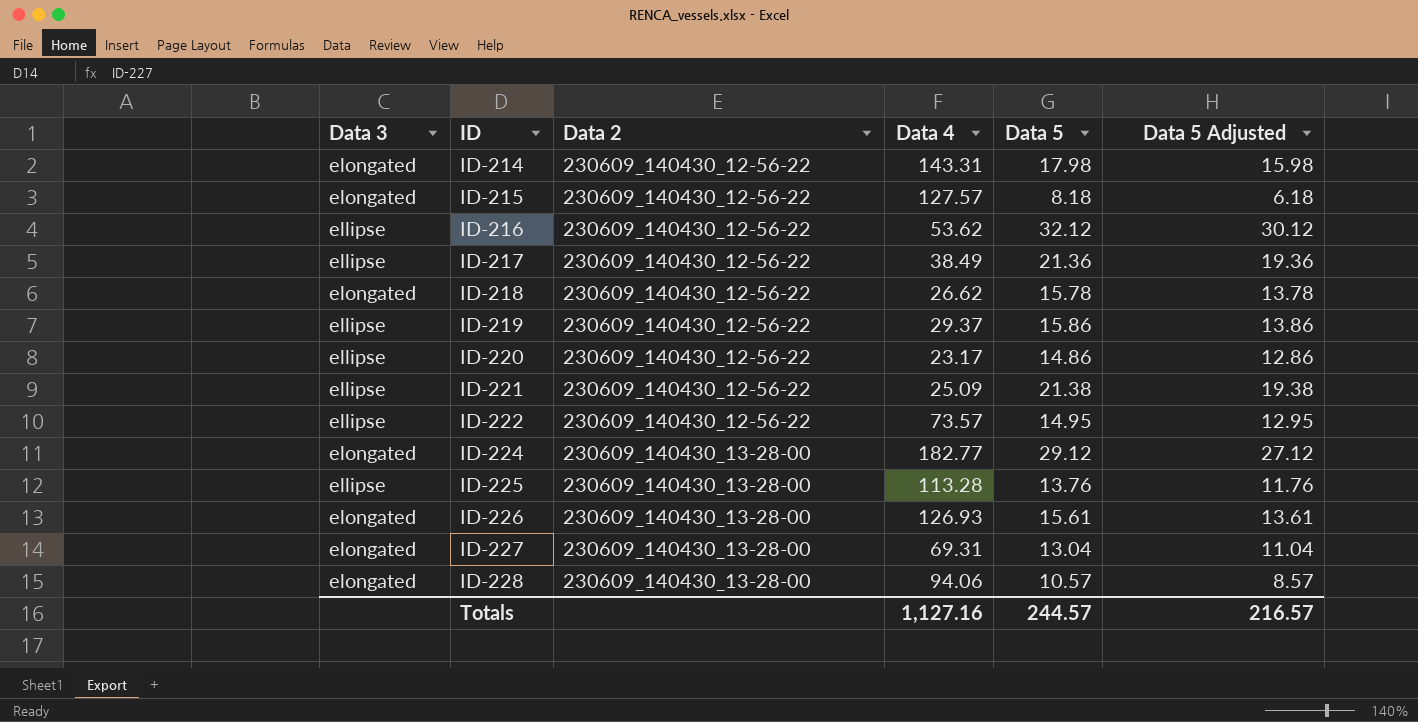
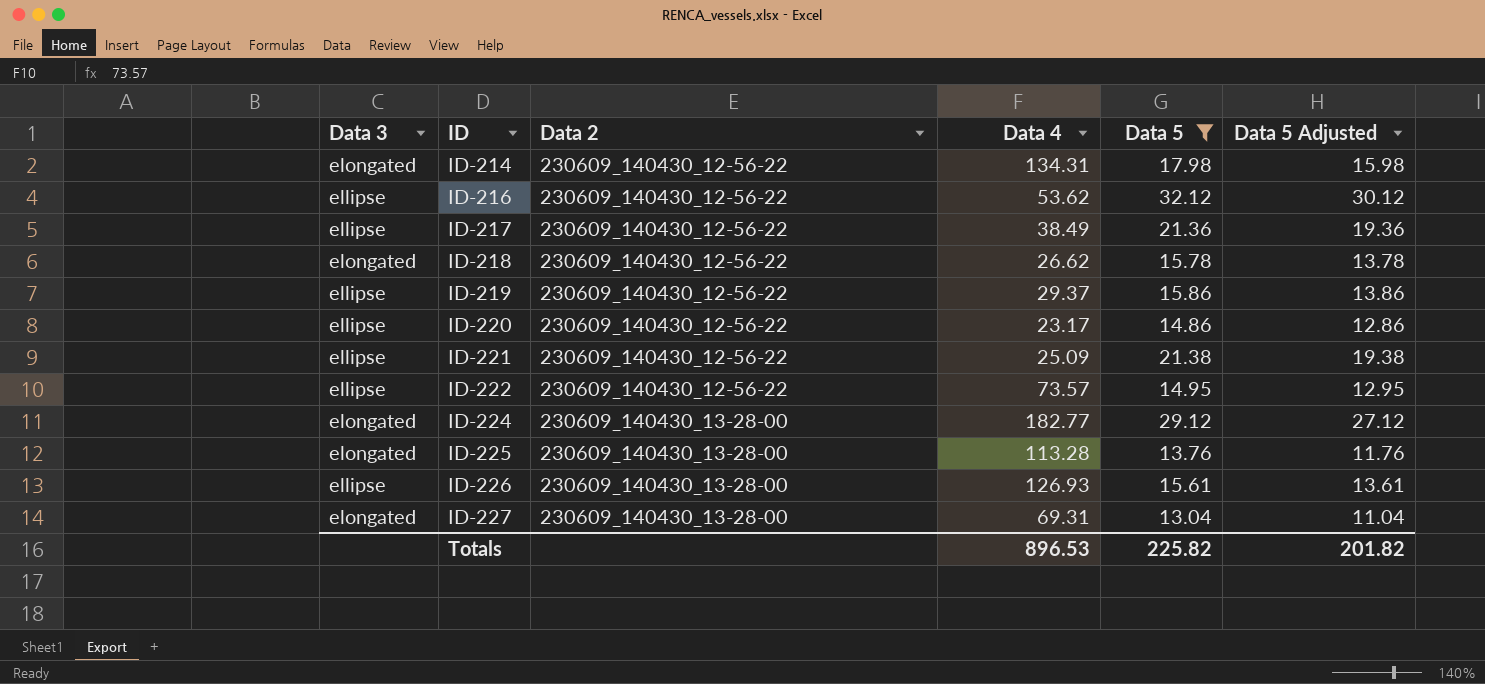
filter: none -> Data 5 >= 13.04
ID-214 | Data 4: 143.31 -> 134.31
ID-225 | Data 3: ellipse -> elongated
ID-226 | Data 3: elongated -> ellipse
Totals | Data 4: 1,127.16 -> 896.53
Totals | Data 5: 244.57 -> 225.82
Totals | Data 5 Adjusted: 216.57 -> 201.82

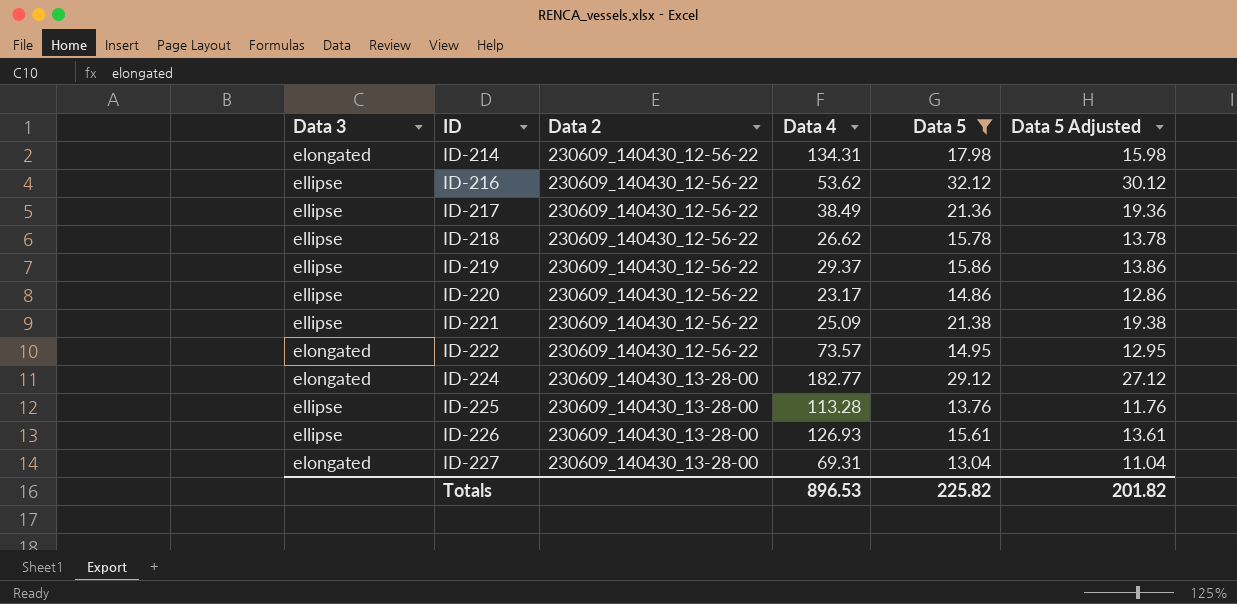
ID-218 | Data 3: elongated -> ellipse
ID-222 | Data 3: ellipse -> elongated
ID-225 | Data 3: elongated -> ellipse

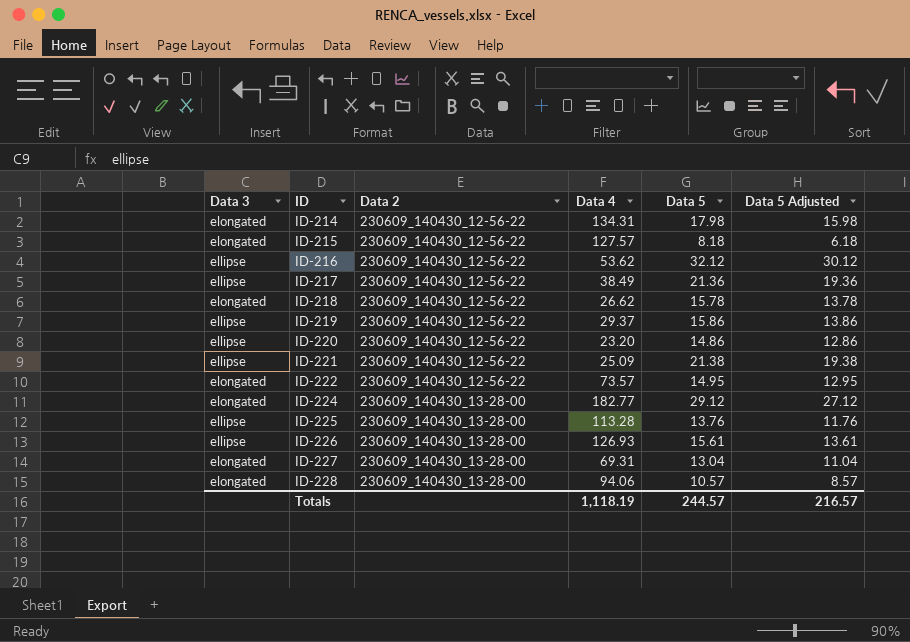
filter: Data 5 >= 13.04 -> none
ID-218 | Data 3: ellipse -> elongated
ID-220 | Data 4: 23.17 -> 23.20
Totals | Data 4: 896.53 -> 1,118.19
Totals | Data 5: 225.82 -> 244.57
Totals | Data 5 Adjusted: 201.82 -> 216.57

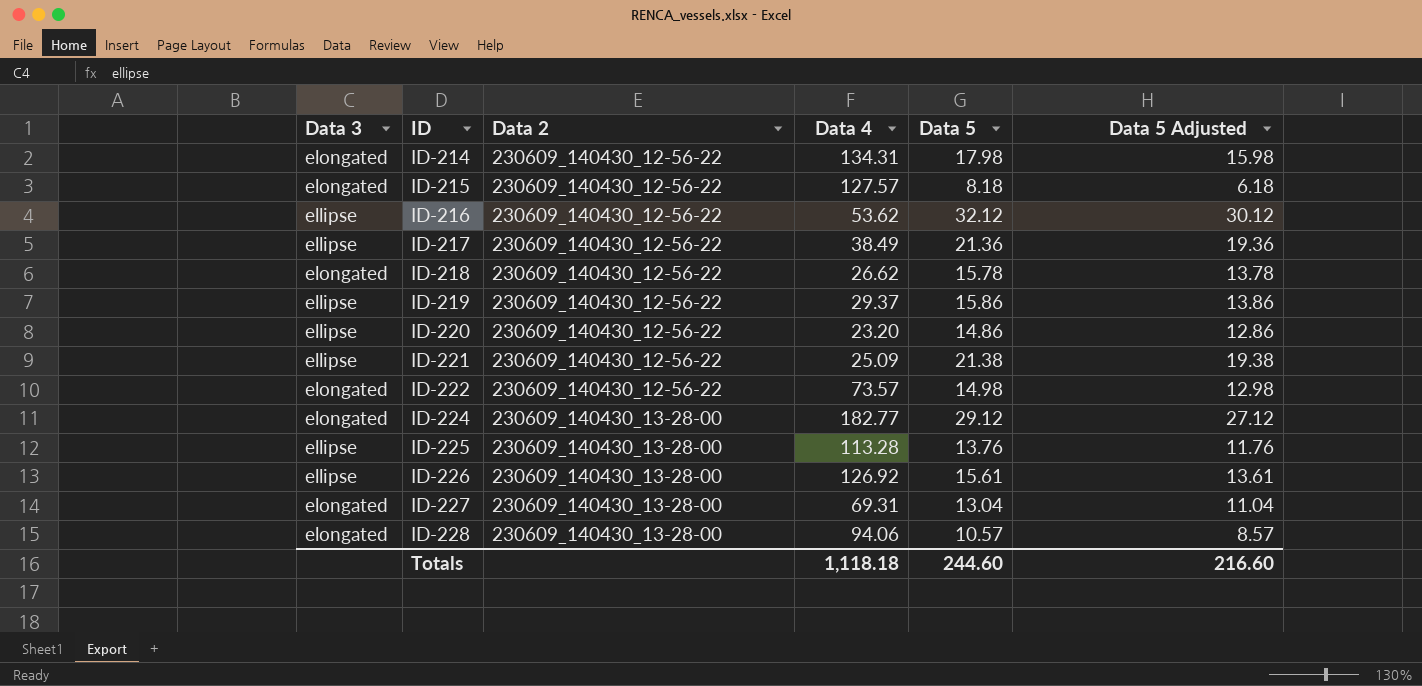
ID-222 | Data 5: 14.95 -> 14.98
ID-222 | Data 5 Adjusted: 12.95 -> 12.98
ID-226 | Data 4: 126.93 -> 126.92
Totals | Data 4: 1,118.19 -> 1,118.18
Totals | Data 5: 244.57 -> 244.60
Totals | Data 5 Adjusted: 216.57 -> 216.60

